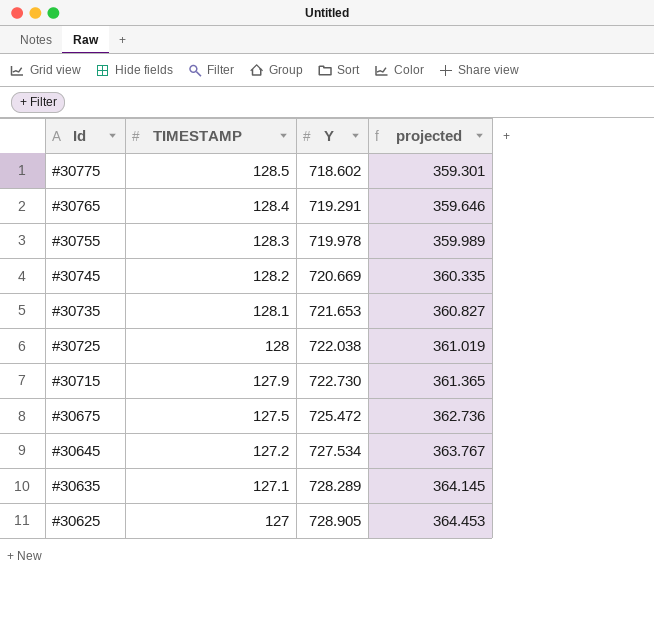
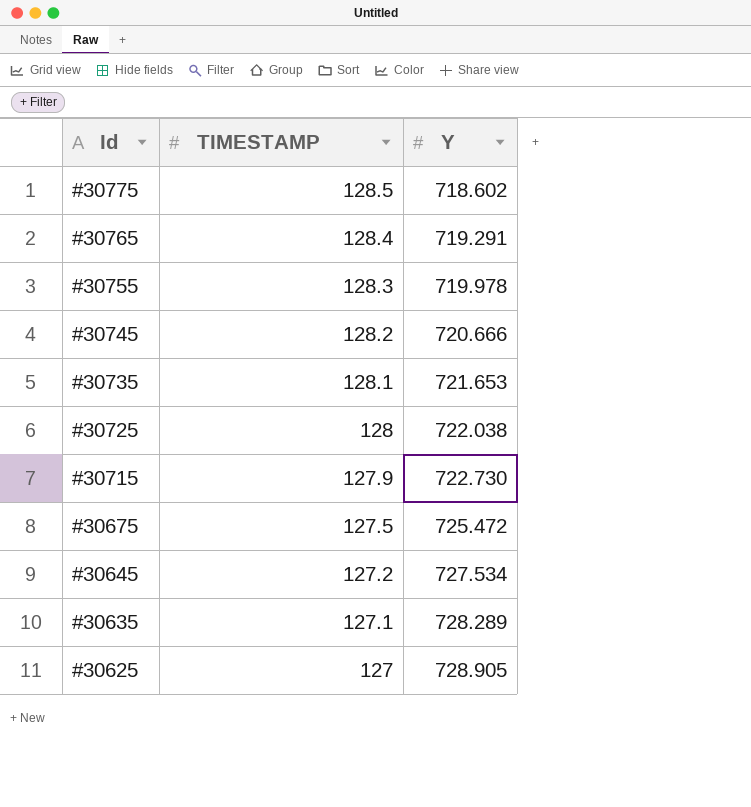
column projected | formula: [Y] * 0.5 -> none
#30745 | Y: 720.669 -> 720.666

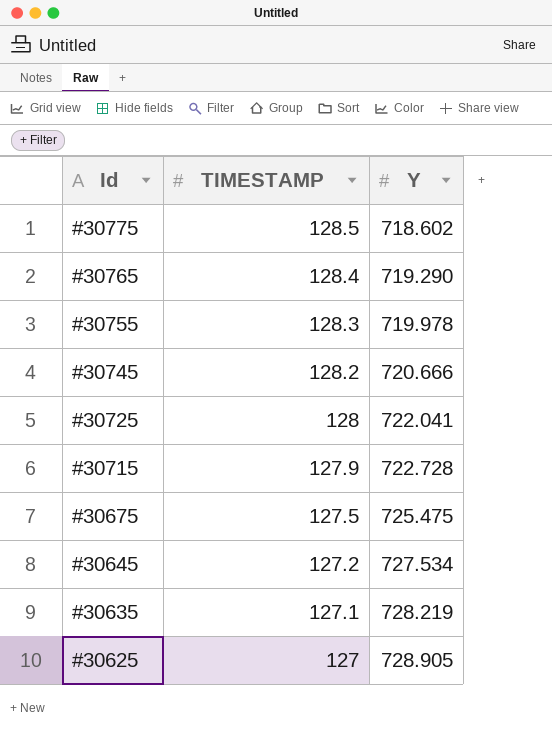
row #30735: 128.1 | 721.653 -> none
#30765 | Y: 719.291 -> 719.290
#30725 | Y: 722.038 -> 722.041
#30715 | Y: 722.730 -> 722.728
#30675 | Y: 725.472 -> 725.475
#30635 | Y: 728.289 -> 728.219

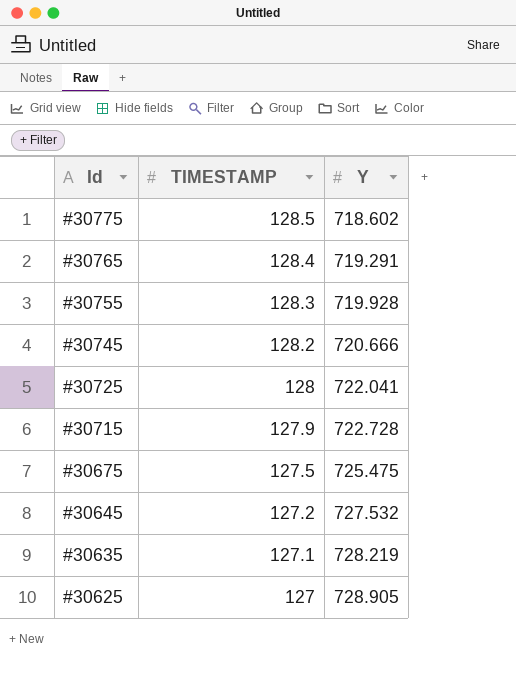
#30765 | Y: 719.290 -> 719.291
#30755 | Y: 719.978 -> 719.928
#30645 | Y: 727.534 -> 727.532

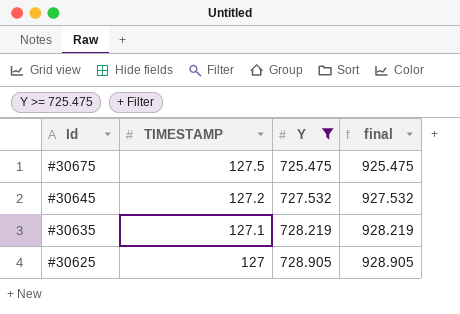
filter: none -> Y >= 725.475
column final | formula: none -> [Y] + 200

